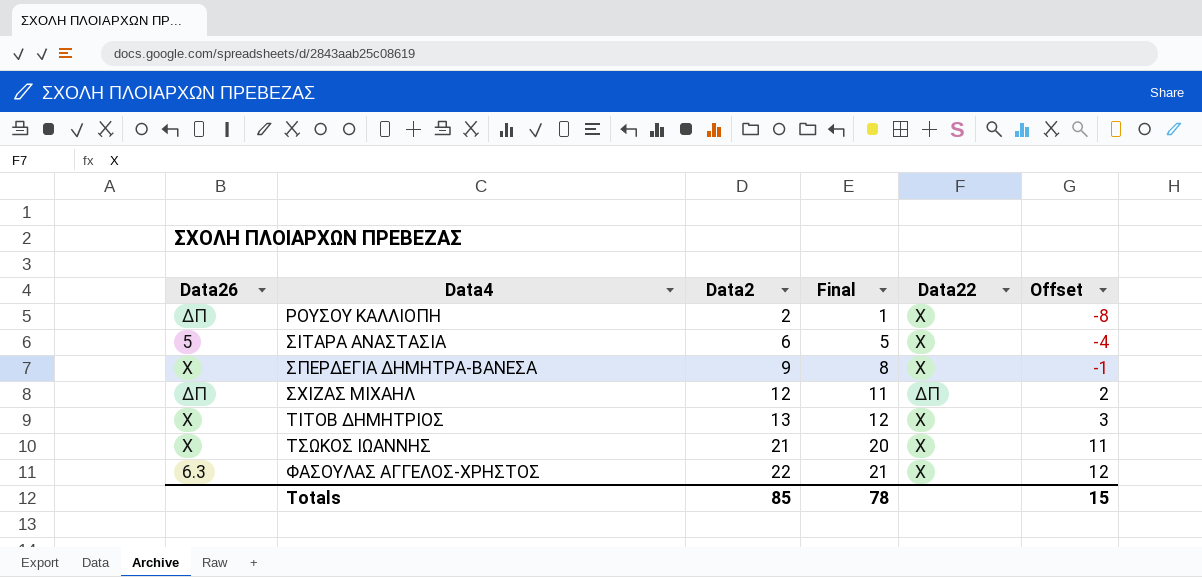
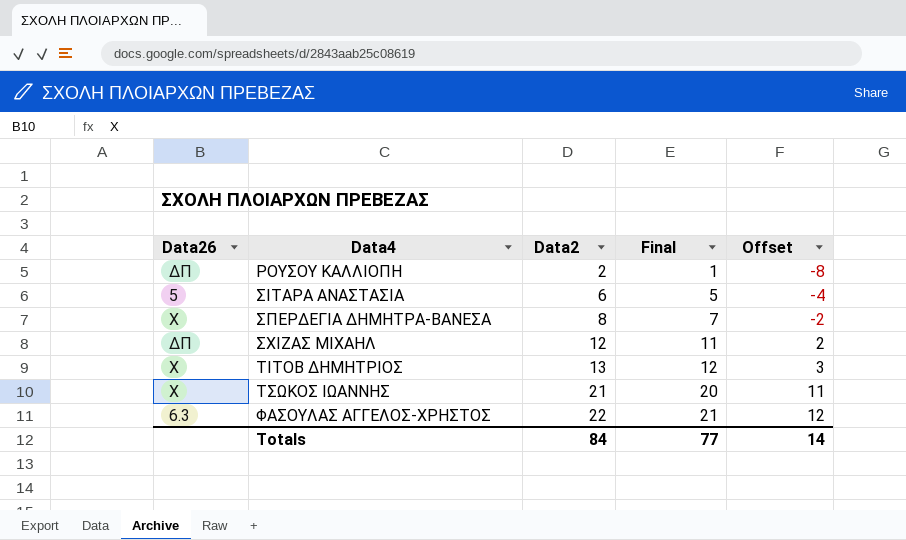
column Data22 | position: 5 -> none
ΣΠΕΡΔΕΓΙΑ ΔΗΜΗΤΡΑ-ΒΑΝΕΣΑ | Data2: 9 -> 8
ΣΠΕΡΔΕΓΙΑ ΔΗΜΗΤΡΑ-ΒΑΝΕΣΑ | Final: 8 -> 7
ΣΠΕΡΔΕΓΙΑ ΔΗΜΗΤΡΑ-ΒΑΝΕΣΑ | Offset: -1 -> -2
Totals | Data2: 85 -> 84
Totals | Final: 78 -> 77
Totals | Offset: 15 -> 14

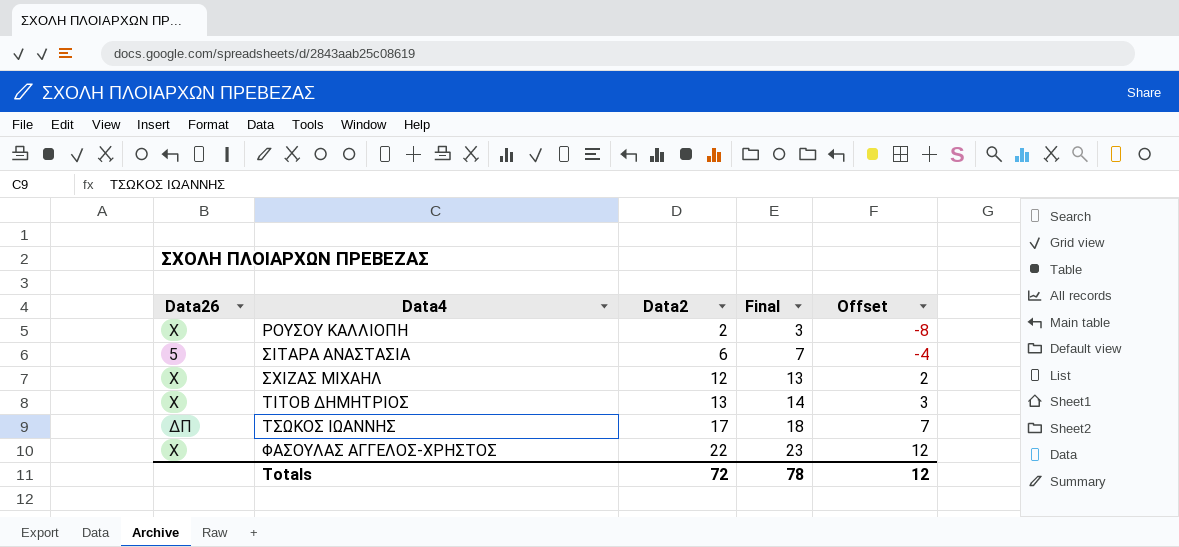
column Final | formula: [Data2] - 1 -> [Data2] + 1
row ΣΠΕΡΔΕΓΙΑ ΔΗΜΗΤΡΑ-ΒΑΝΕΣΑ: Χ | 8 | 7 | -2 -> none
ΡΟΥΣΟΥ ΚΑΛΛΙΟΠΗ | Data26: ΔΠ -> Χ
ΣΧΙΖΑΣ ΜΙΧΑΗΛ | Data26: ΔΠ -> Χ
ΤΣΩΚΟΣ ΙΩΑΝΝΗΣ | Data26: Χ -> ΔΠ
ΤΣΩΚΟΣ ΙΩΑΝΝΗΣ | Data2: 21 -> 17
ΤΣΩΚΟΣ ΙΩΑΝΝΗΣ | Offset: 11 -> 7
ΦΑΣΟΥΛΑΣ ΑΓΓΕΛΟΣ-ΧΡΗΣΤΟΣ | Data26: 6.3 -> Χ
Totals | Data2: 84 -> 72
Totals | Final: 77 -> 78
Totals | Offset: 14 -> 12

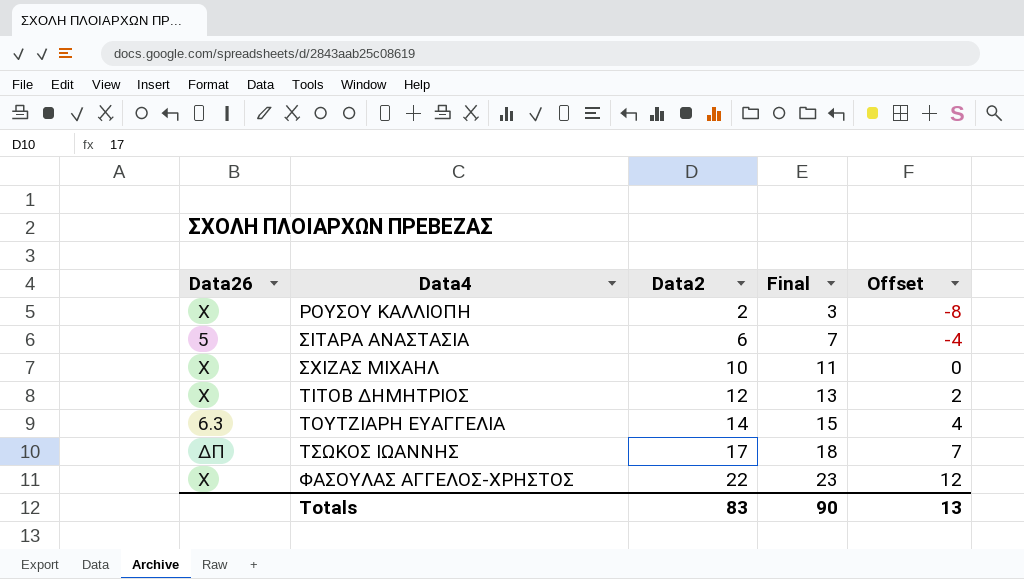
ΣΧΙΖΑΣ ΜΙΧΑΗΛ | Data2: 12 -> 10
ΣΧΙΖΑΣ ΜΙΧΑΗΛ | Final: 13 -> 11
ΣΧΙΖΑΣ ΜΙΧΑΗΛ | Offset: 2 -> 0
ΤΙΤΟΒ ΔΗΜΗΤΡΙΟΣ | Data2: 13 -> 12
ΤΙΤΟΒ ΔΗΜΗΤΡΙΟΣ | Final: 14 -> 13
ΤΙΤΟΒ ΔΗΜΗΤΡΙΟΣ | Offset: 3 -> 2
row ΤΟΥΤΖΙΑΡΗ ΕΥΑΓΓΕΛΙΑ: none -> 6.3 | 14 | 15 | 4
Totals | Data2: 72 -> 83
Totals | Final: 78 -> 90
Totals | Offset: 12 -> 13

